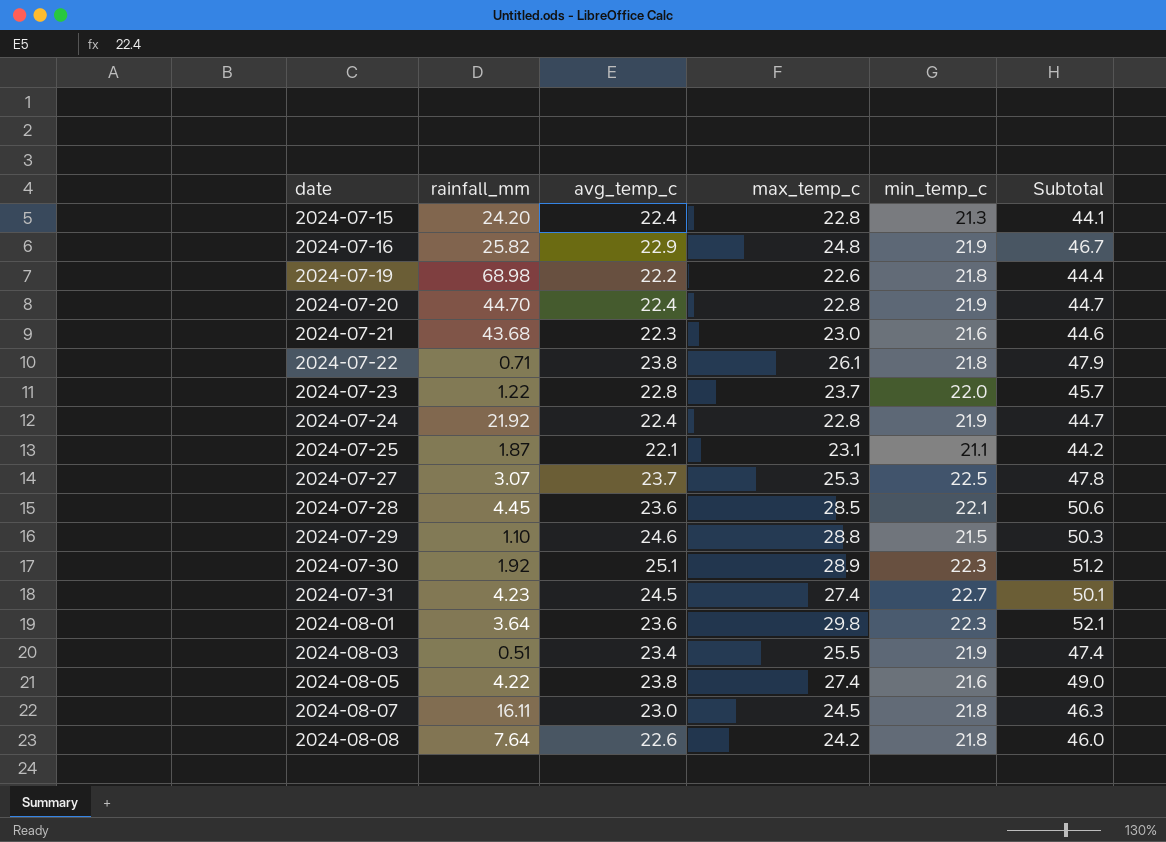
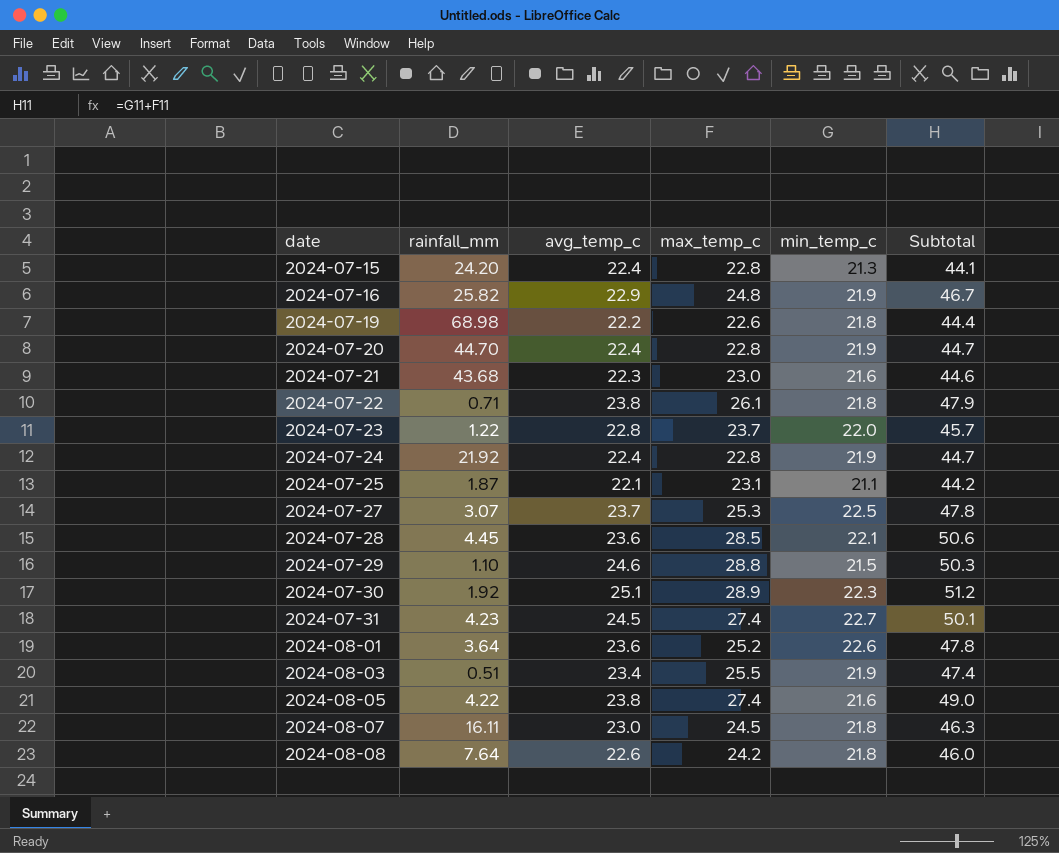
2024-08-01 | max_temp_c: 29.8 -> 25.2
2024-08-01 | min_temp_c: 22.3 -> 22.6
2024-08-01 | Subtotal: 52.1 -> 47.8

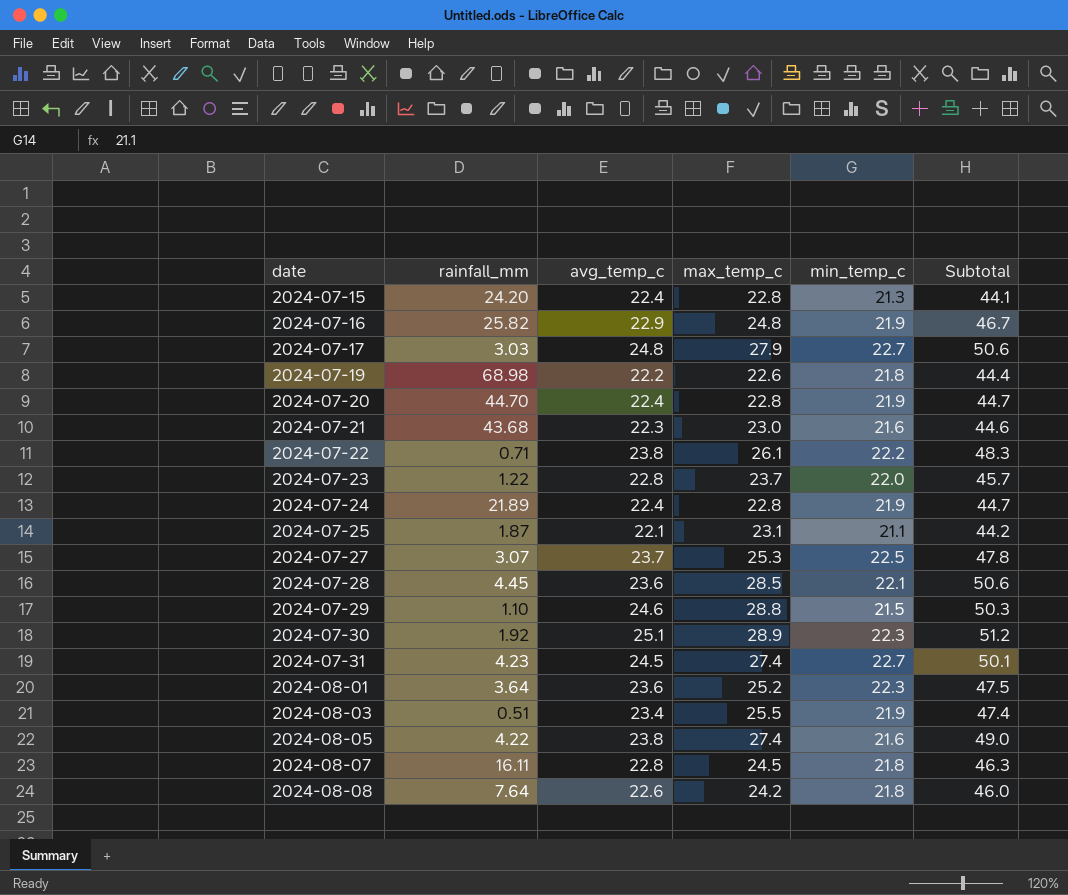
row 2024-07-17: none -> 3.03 | 24.8 | 27.9 | 22.7 | 50.6
2024-07-22 | min_temp_c: 21.8 -> 22.2
2024-07-22 | Subtotal: 47.9 -> 48.3
2024-07-24 | rainfall_mm: 21.92 -> 21.89
2024-08-01 | min_temp_c: 22.6 -> 22.3
2024-08-01 | Subtotal: 47.8 -> 47.5
2024-08-07 | avg_temp_c: 23.0 -> 22.8

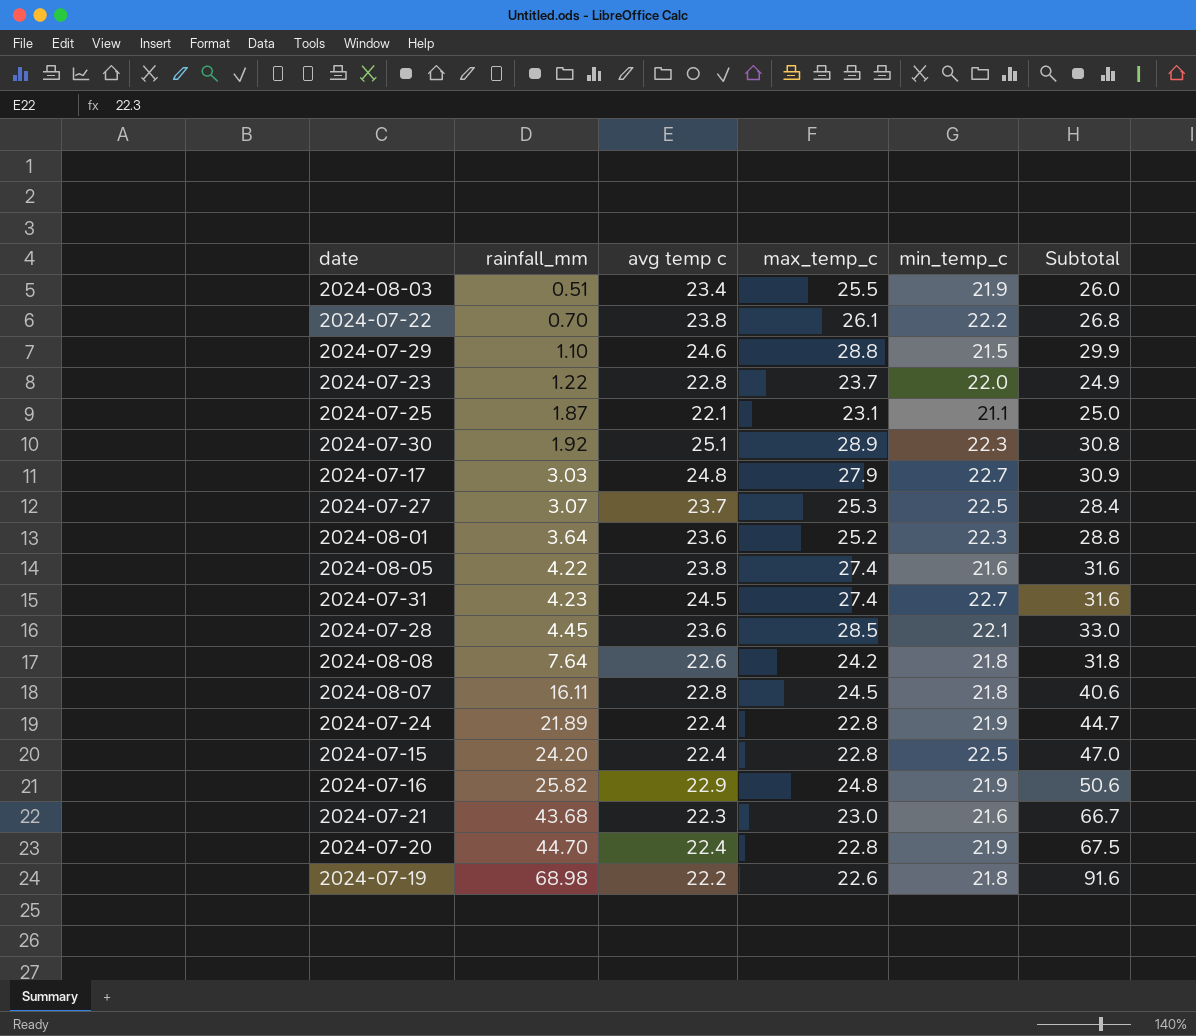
row order: date ascending -> rainfall_mm ascending
column name: avg_temp_c -> avg temp c
column Subtotal | formula: [max_temp_c] + [min_temp_c] -> [rainfall_mm] + [max_temp_c]
2024-07-22 | rainfall_mm: 0.71 -> 0.70
2024-07-15 | min_temp_c: 21.3 -> 22.5

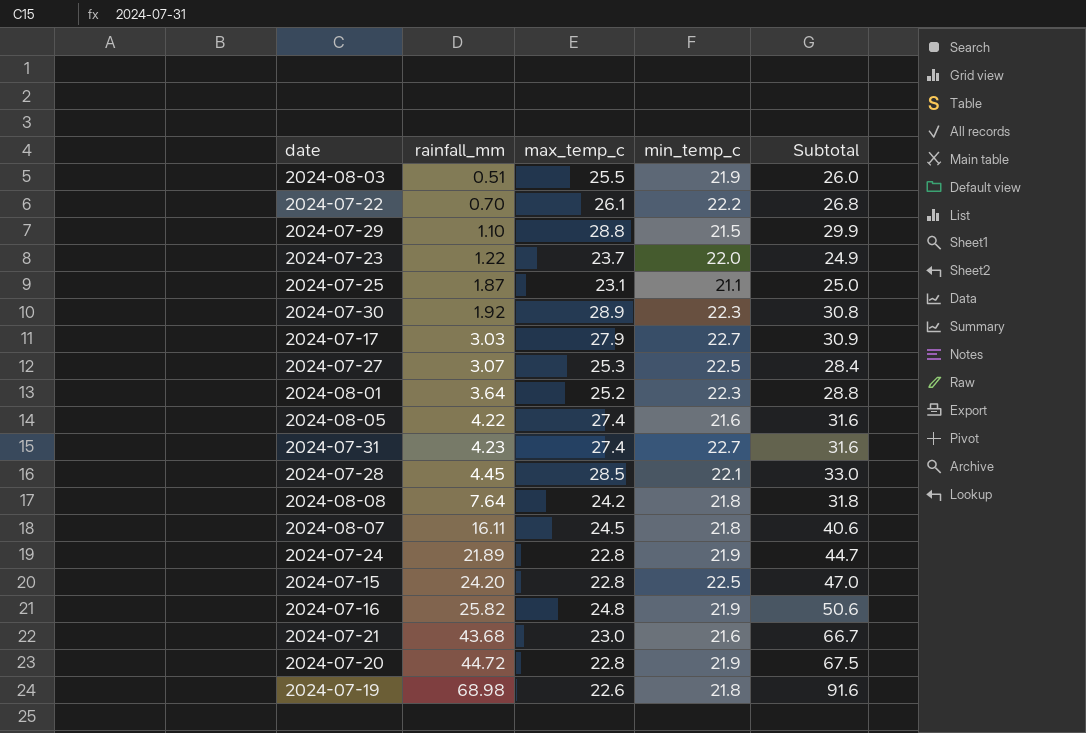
column avg temp c | position: 3 -> none
2024-07-20 | rainfall_mm: 44.70 -> 44.72

